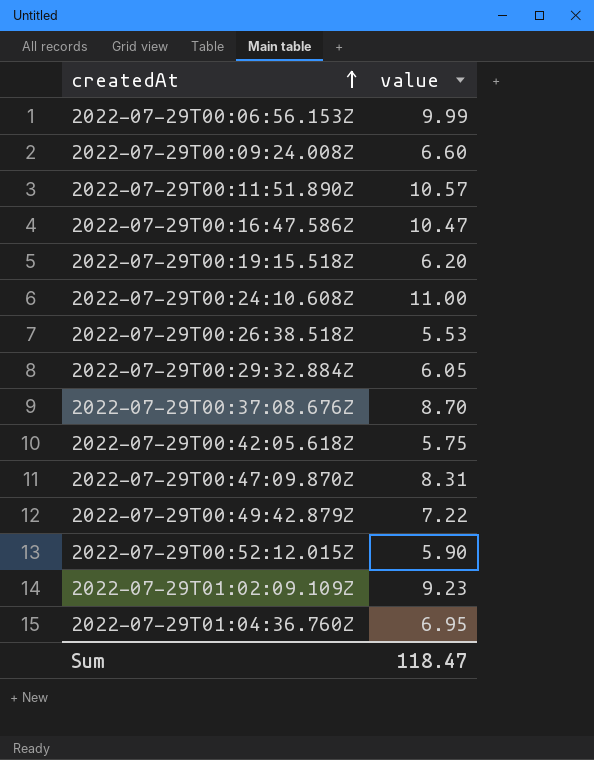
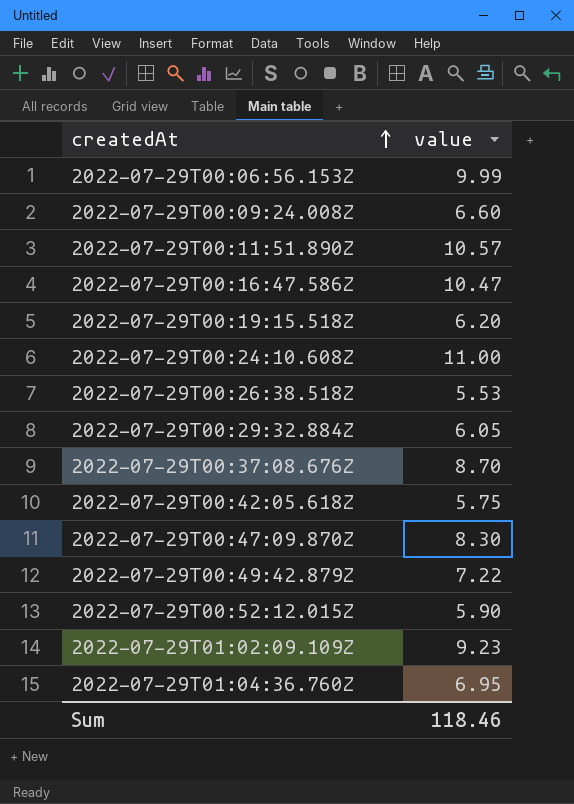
2022-07-29T00:47:09.870Z | value: 8.31 -> 8.30
Sum | value: 118.47 -> 118.46

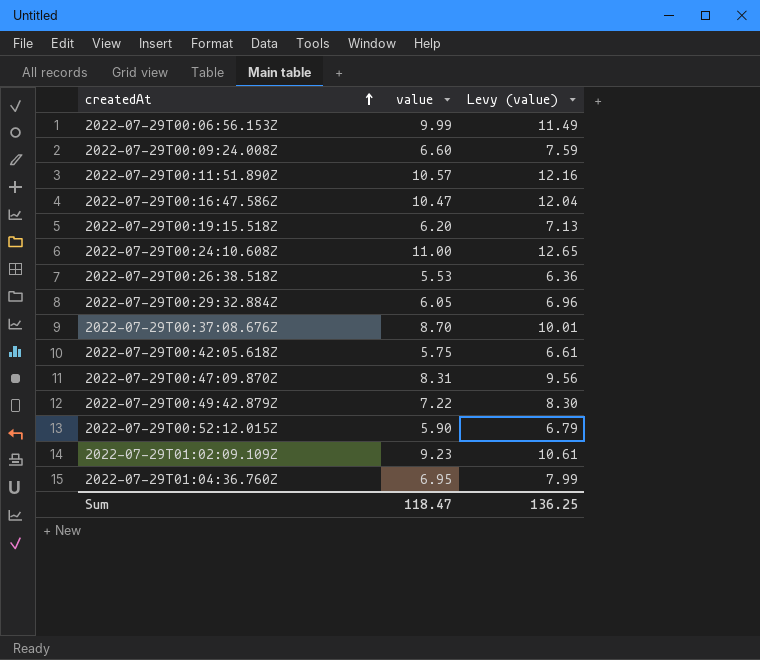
column Levy (value) | formula: none -> [value] * 1.15
2022-07-29T00:47:09.870Z | value: 8.30 -> 8.31
Sum | value: 118.46 -> 118.47

